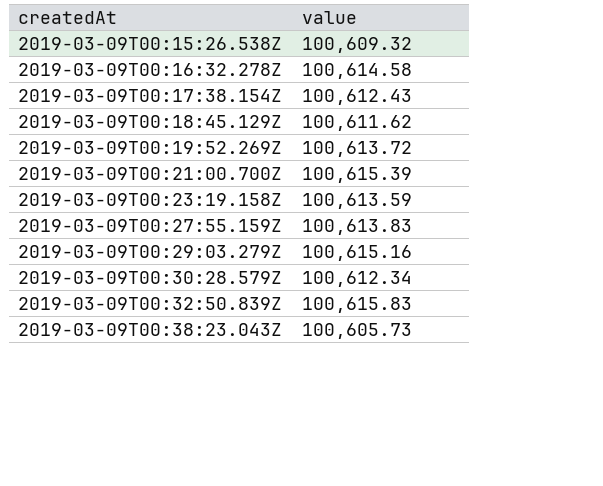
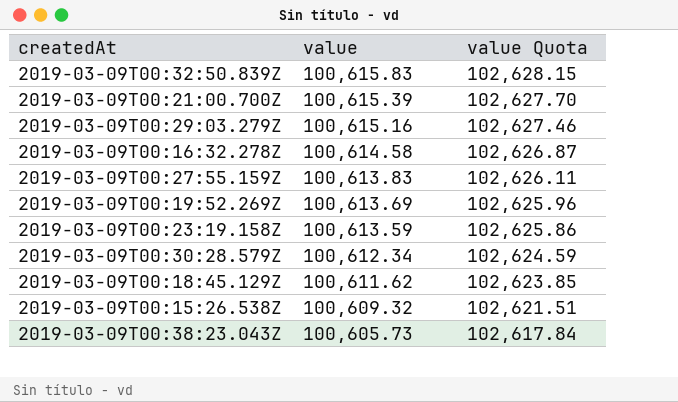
row order: createdAt ascending -> value descending
column value Quota | formula: none -> [value] * 1.02
row 2019-03-09T00:17:38.154Z: 100,612.43 -> none
2019-03-09T00:19:52.269Z | value: 100,613.72 -> 100,613.69

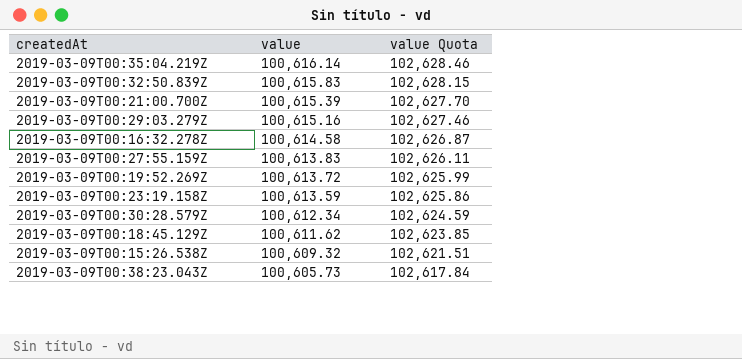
row 2019-03-09T00:35:04.219Z: none -> 100,616.14 | 102,628.46
2019-03-09T00:19:52.269Z | value: 100,613.69 -> 100,613.72
2019-03-09T00:19:52.269Z | value Quota: 102,625.96 -> 102,625.99

